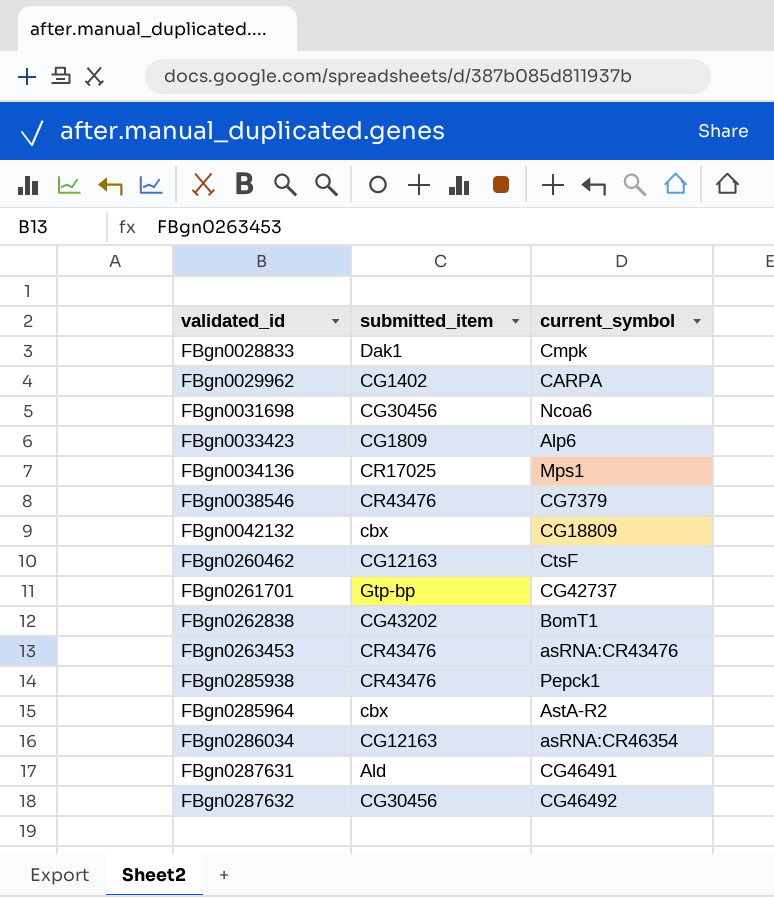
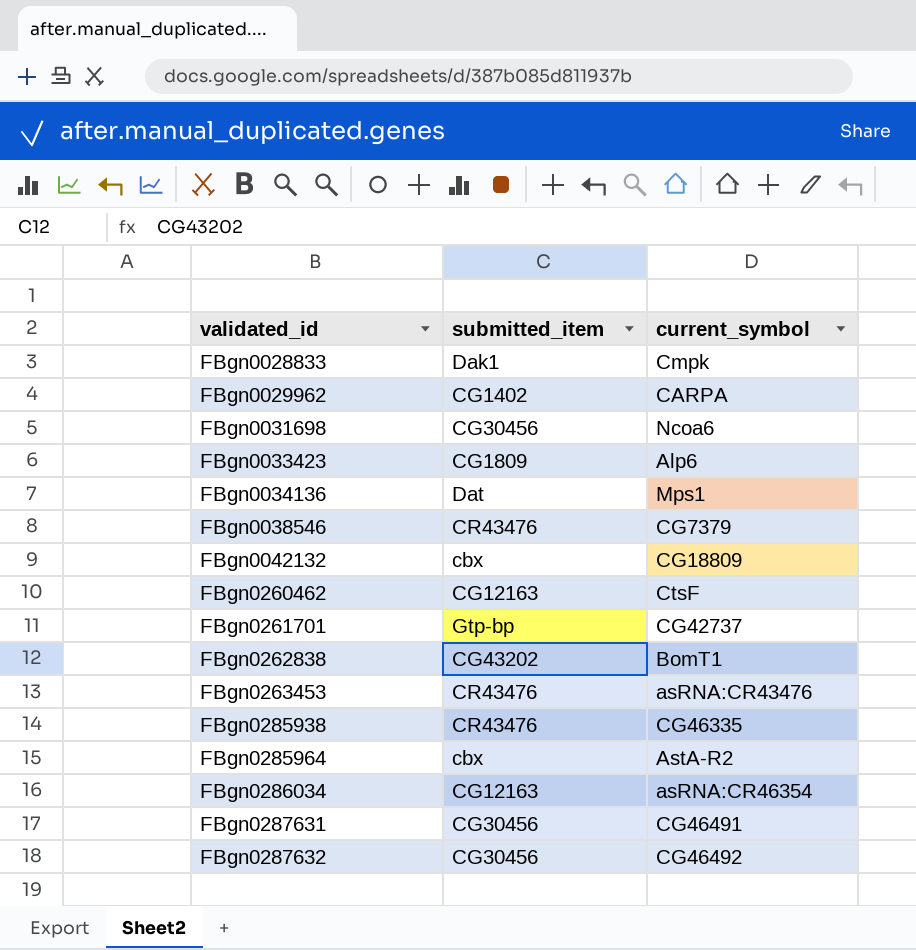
FBgn0034136 | submitted_item: CR17025 -> Dat
FBgn0285938 | current_symbol: Pepck1 -> CG46335
FBgn0287631 | submitted_item: Ald -> CG30456

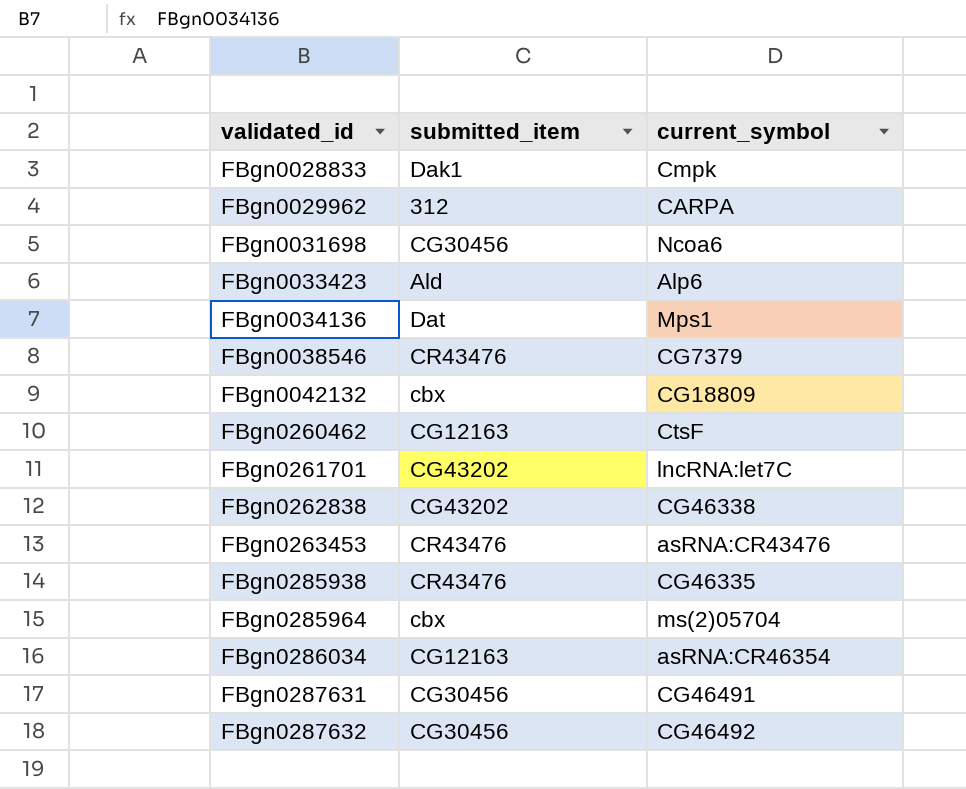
FBgn0029962 | submitted_item: CG1402 -> 312
FBgn0033423 | submitted_item: CG1809 -> Ald
FBgn0261701 | submitted_item: Gtp-bp -> CG43202
FBgn0261701 | current_symbol: CG42737 -> lncRNA:let7C
FBgn0262838 | current_symbol: BomT1 -> CG46338
FBgn0285964 | current_symbol: AstA-R2 -> ms(2)05704

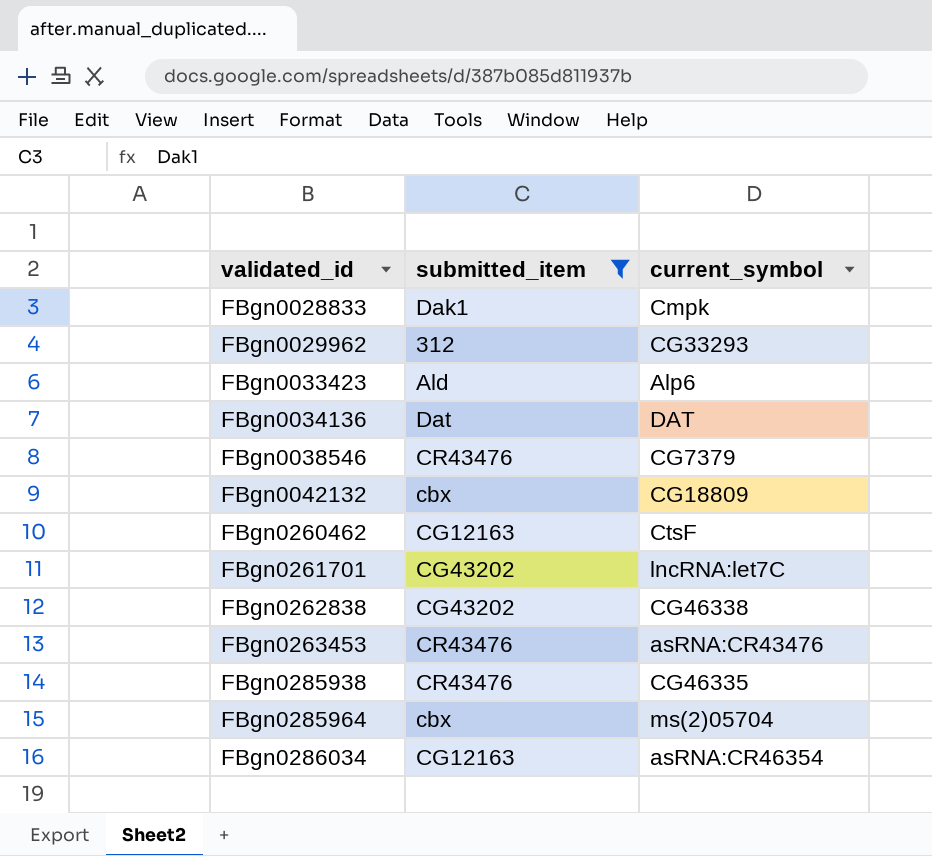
filter: none -> submitted_item != CG30456
FBgn0029962 | current_symbol: CARPA -> CG33293
FBgn0034136 | current_symbol: Mps1 -> DAT

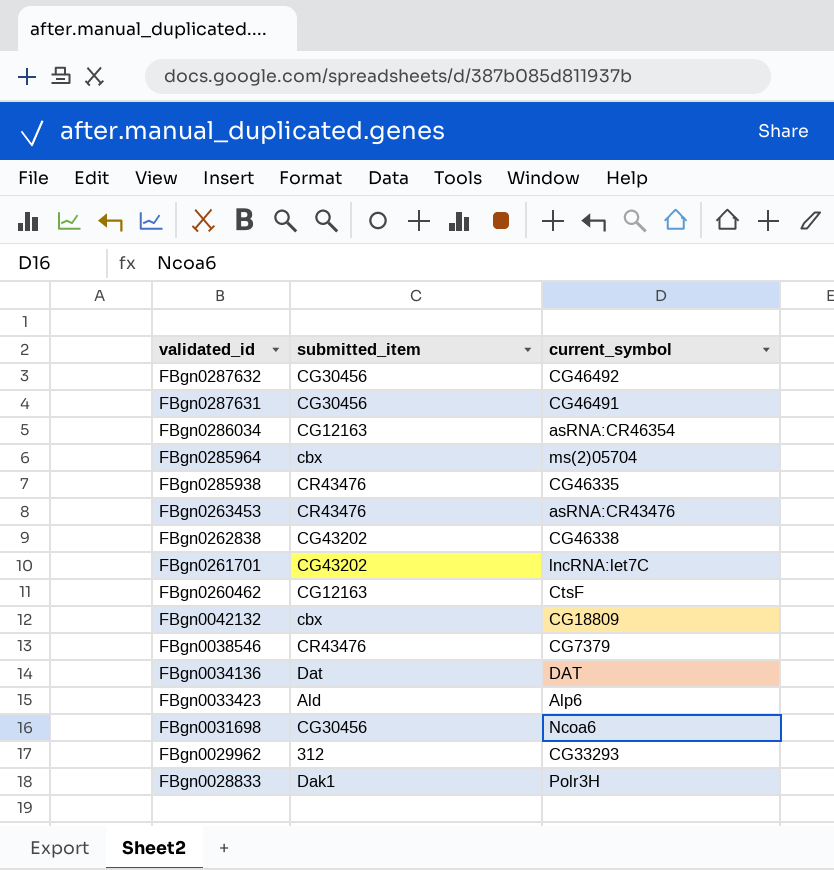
filter: submitted_item != CG30456 -> none
row order: validated_id ascending -> validated_id descending
FBgn0028833 | current_symbol: Cmpk -> Polr3H

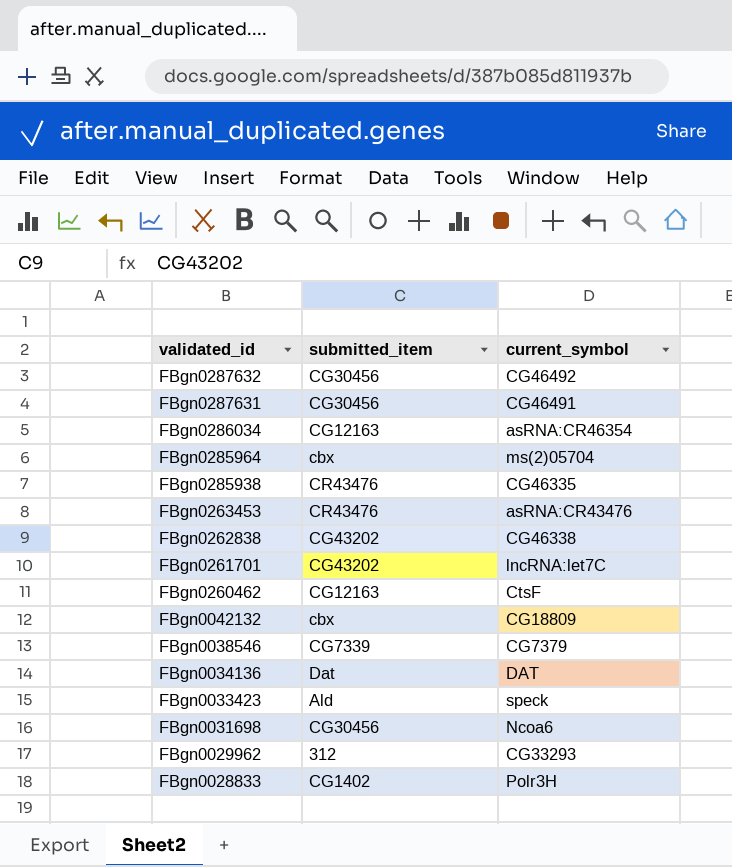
FBgn0038546 | submitted_item: CR43476 -> CG7339
FBgn0033423 | current_symbol: Alp6 -> speck
FBgn0028833 | submitted_item: Dak1 -> CG1402

